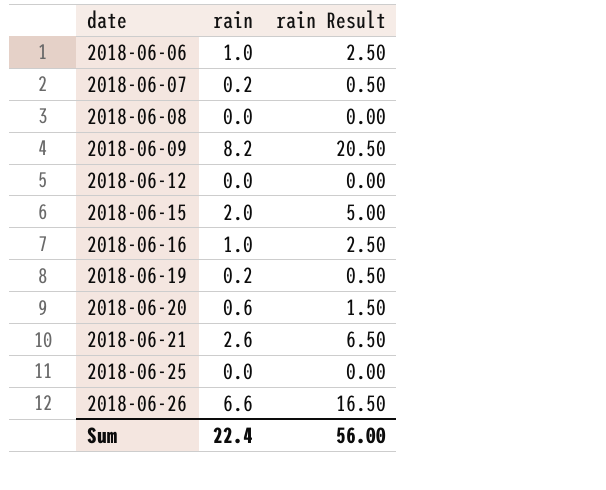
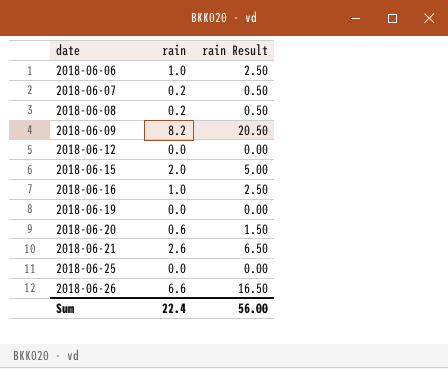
2018-06-08 | rain: 0.0 -> 0.2
2018-06-08 | rain Result: 0.00 -> 0.50
2018-06-19 | rain: 0.2 -> 0.0
2018-06-19 | rain Result: 0.50 -> 0.00

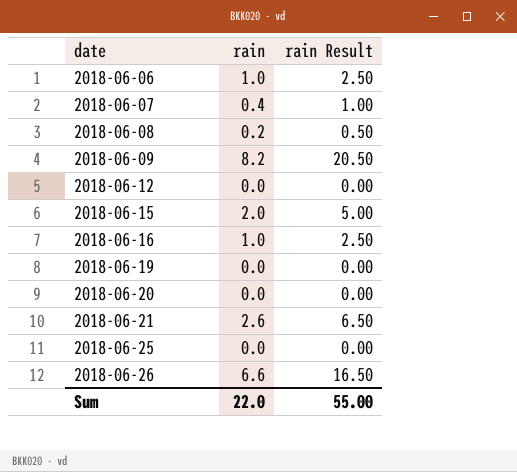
2018-06-07 | rain: 0.2 -> 0.4
2018-06-07 | rain Result: 0.50 -> 1.00
2018-06-20 | rain: 0.6 -> 0.0
2018-06-20 | rain Result: 1.50 -> 0.00
Sum | rain: 22.4 -> 22.0
Sum | rain Result: 56.00 -> 55.00

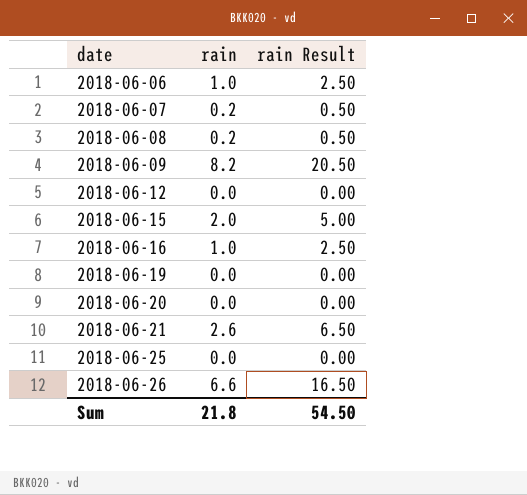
2018-06-07 | rain: 0.4 -> 0.2
2018-06-07 | rain Result: 1.00 -> 0.50
Sum | rain: 22.0 -> 21.8
Sum | rain Result: 55.00 -> 54.50

